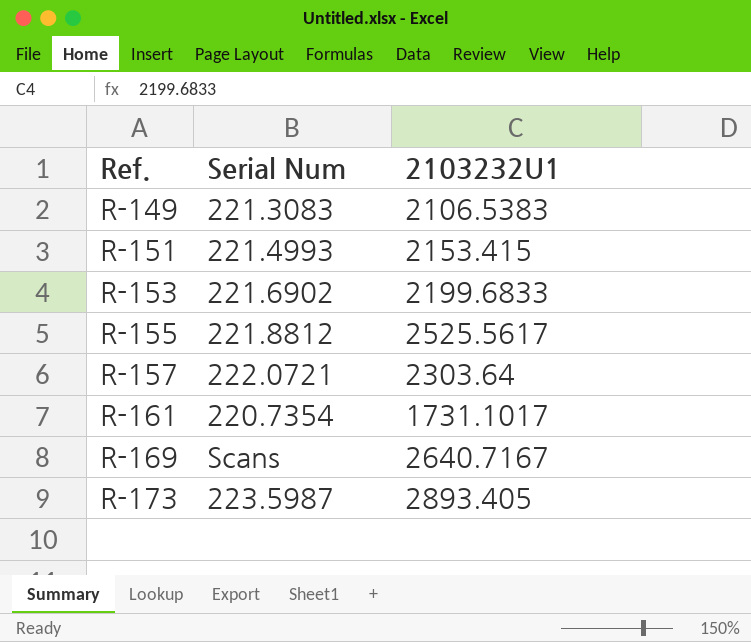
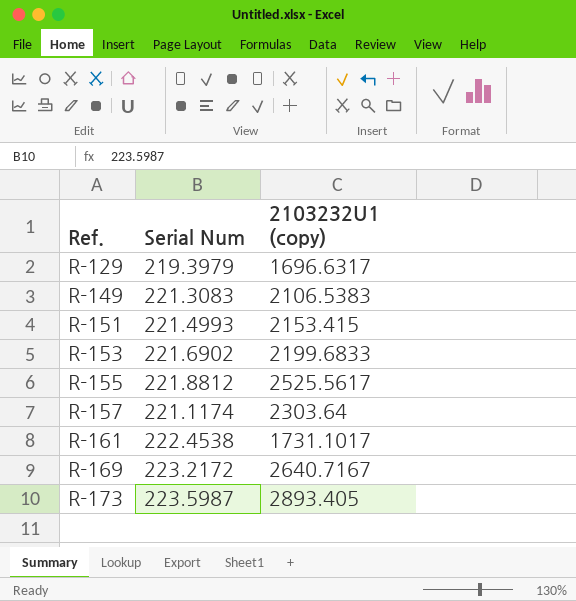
column name: 2103232U1 -> 2103232U1 (copy)
row R-129: none -> 219.3979 | 1696.6317
R-157 | Serial Num: 222.0721 -> 221.1174
R-161 | Serial Num: 220.7354 -> 222.4538
R-169 | Serial Num: Scans -> 223.2172

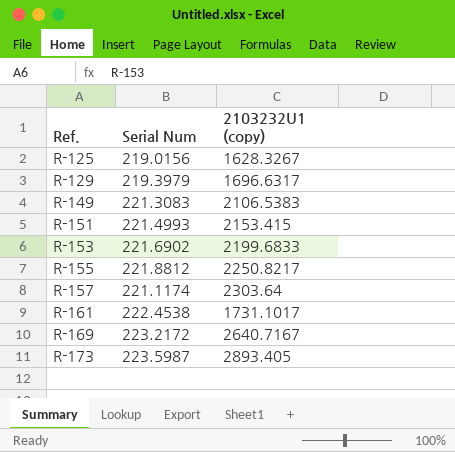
row R-125: none -> 219.0156 | 1628.3267
R-155 | 2103232U1 (copy): 2525.5617 -> 2250.8217

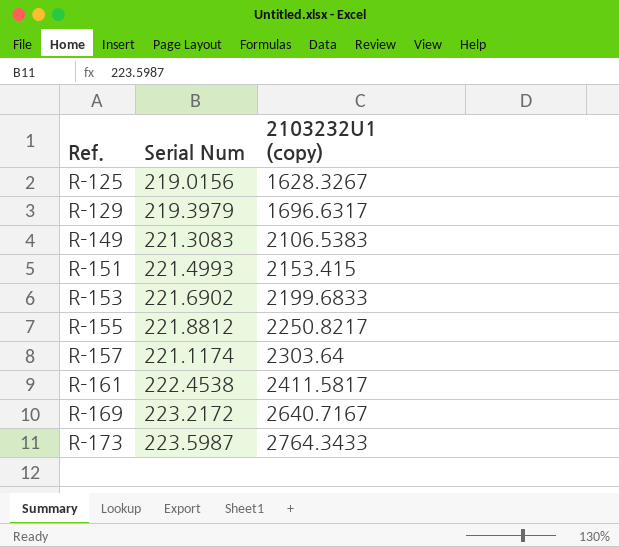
R-161 | 2103232U1 (copy): 1731.1017 -> 2411.5817
R-173 | 2103232U1 (copy): 2893.405 -> 2764.3433

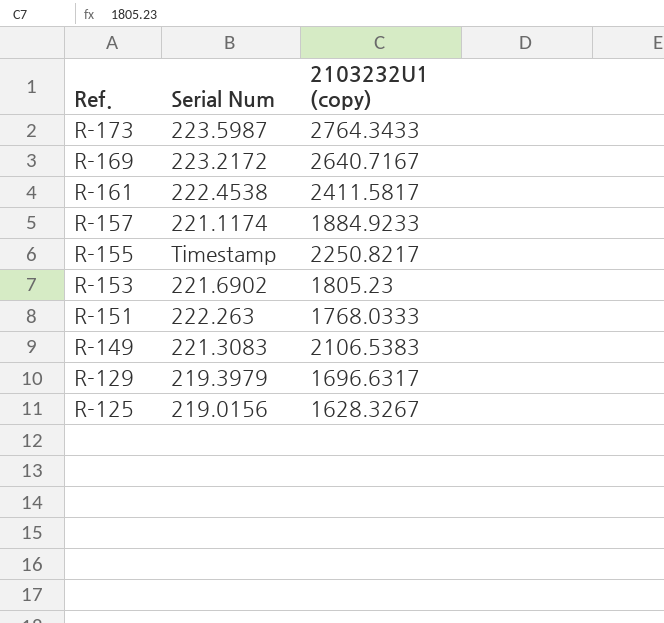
row order: Ref. ascending -> Ref. descending
R-157 | 2103232U1 (copy): 2303.64 -> 1884.9233
R-155 | Serial Num: 221.8812 -> Timestamp
R-153 | 2103232U1 (copy): 2199.6833 -> 1805.23
R-151 | Serial Num: 221.4993 -> 222.263
R-151 | 2103232U1 (copy): 2153.415 -> 1768.0333

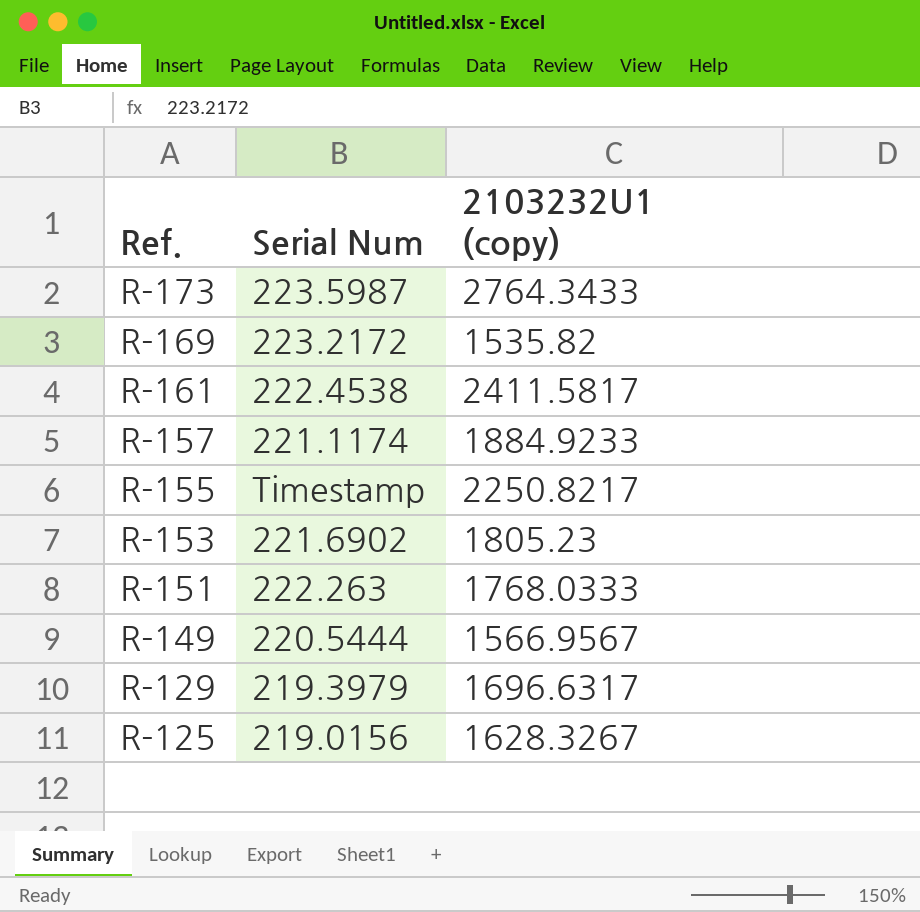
R-169 | 2103232U1 (copy): 2640.7167 -> 1535.82
R-149 | Serial Num: 221.3083 -> 220.5444
R-149 | 2103232U1 (copy): 2106.5383 -> 1566.9567

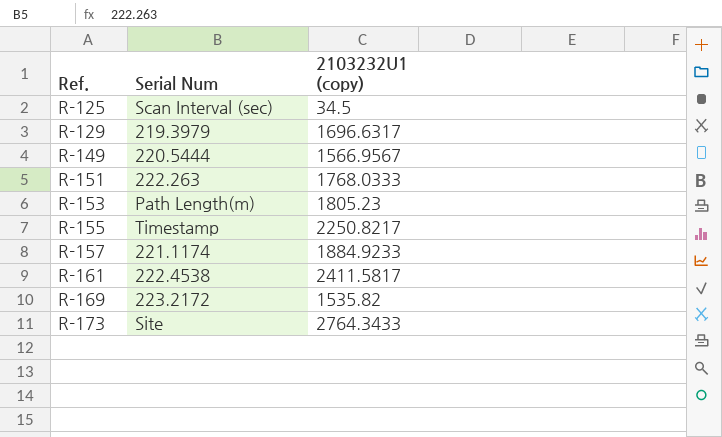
row order: Ref. descending -> Ref. ascending
R-125 | Serial Num: 219.0156 -> Scan Interval (sec)
R-125 | 2103232U1 (copy): 1628.3267 -> 34.5
R-153 | Serial Num: 221.6902 -> Path Length(m)
R-173 | Serial Num: 223.5987 -> Site

